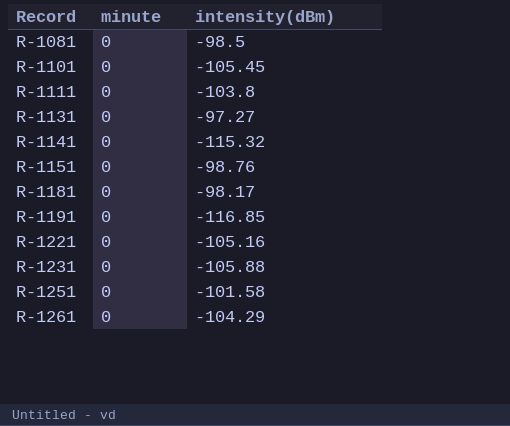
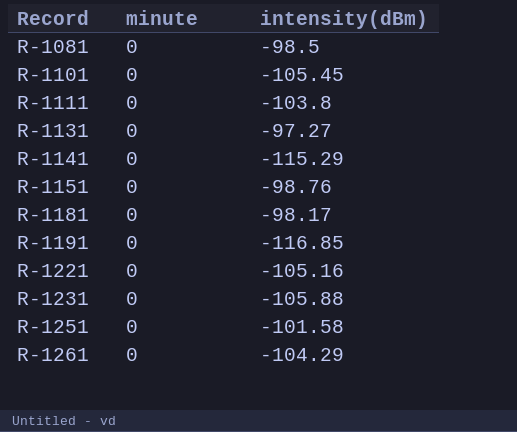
R-1141 | intensity(dBm): -115.32 -> -115.29

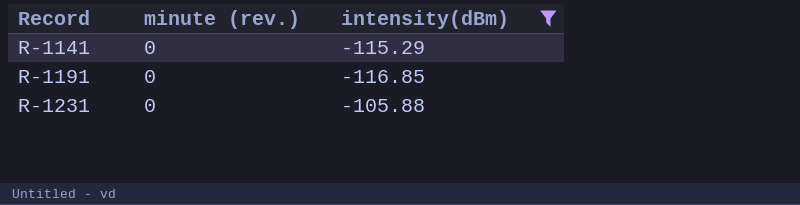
filter: none -> intensity(dBm) <= -105.88
column name: minute -> minute (rev.)

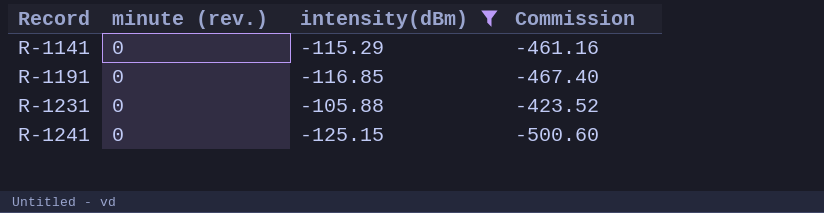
column Commission | formula: none -> [intensity(dBm)] * 4
row R-1241: none -> 0 | -125.15 | -500.60

